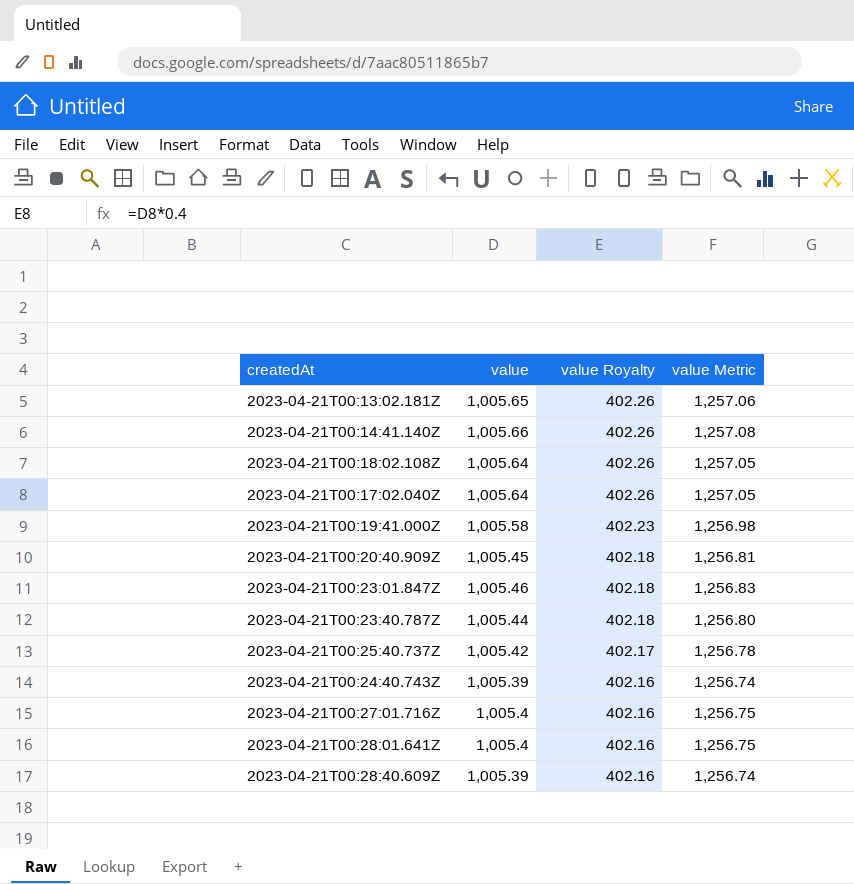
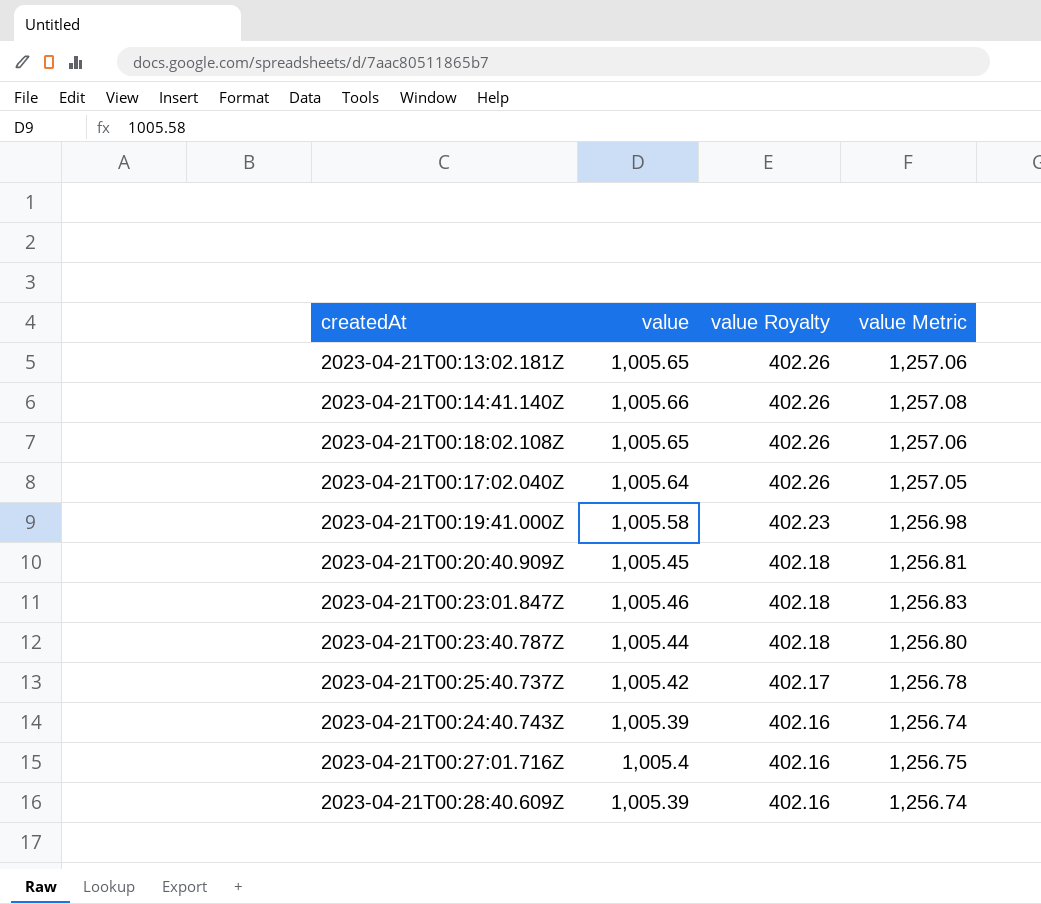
row 2023-04-21T00:28:01.641Z: 1,005.4 | 402.16 | 1,256.75 -> none
2023-04-21T00:18:02.108Z | value: 1,005.64 -> 1,005.65
2023-04-21T00:18:02.108Z | value Metric: 1,257.05 -> 1,257.06

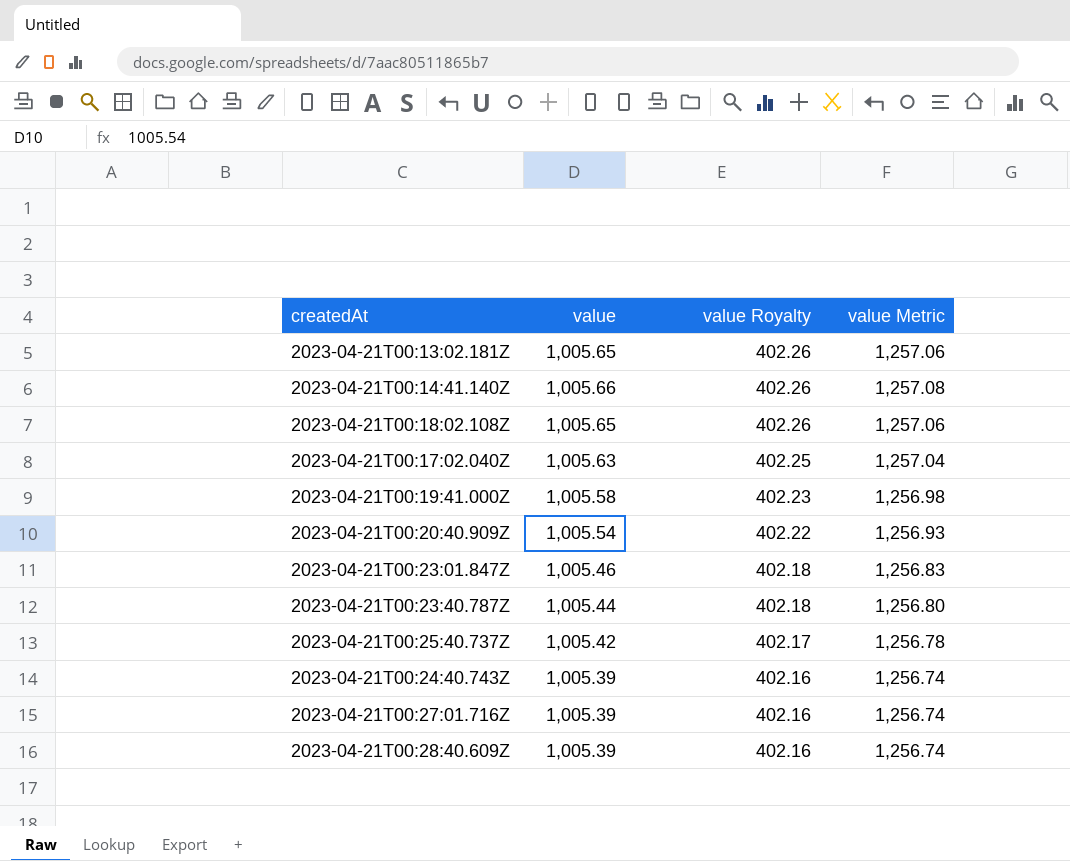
2023-04-21T00:17:02.040Z | value: 1,005.64 -> 1,005.63
2023-04-21T00:17:02.040Z | value Royalty: 402.26 -> 402.25
2023-04-21T00:17:02.040Z | value Metric: 1,257.05 -> 1,257.04
2023-04-21T00:20:40.909Z | value: 1,005.45 -> 1,005.54
2023-04-21T00:20:40.909Z | value Royalty: 402.18 -> 402.22
2023-04-21T00:20:40.909Z | value Metric: 1,256.81 -> 1,256.93
2023-04-21T00:27:01.716Z | value: 1,005.4 -> 1,005.39
2023-04-21T00:27:01.716Z | value Metric: 1,256.75 -> 1,256.74

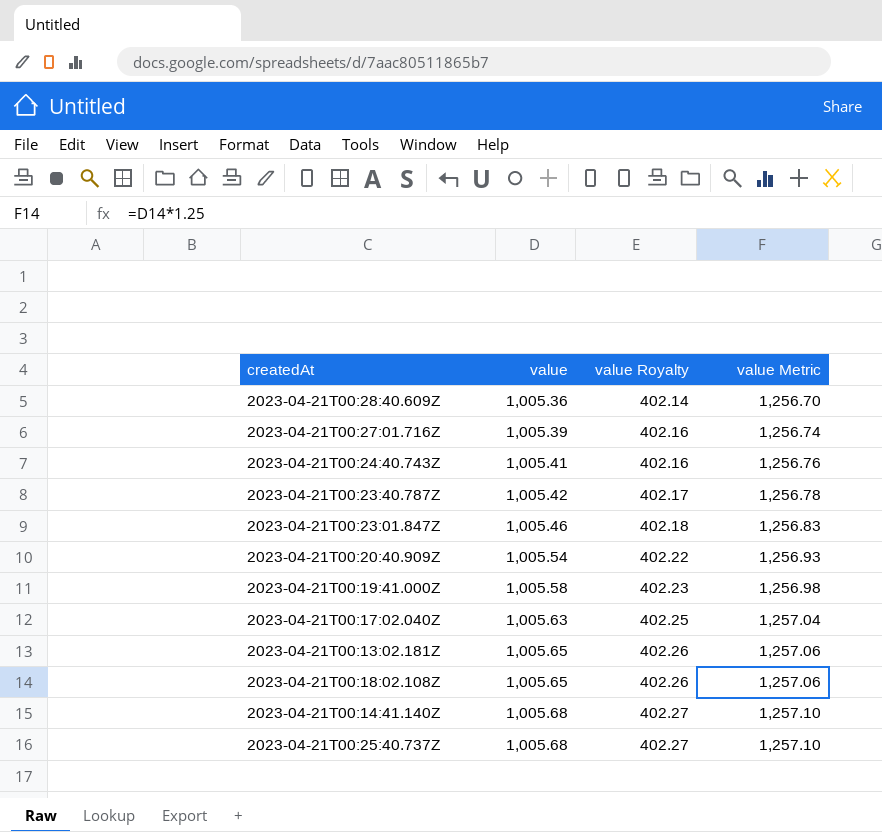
row order: value Royalty descending -> value ascending
2023-04-21T00:28:40.609Z | value: 1,005.39 -> 1,005.36
2023-04-21T00:28:40.609Z | value Royalty: 402.16 -> 402.14
2023-04-21T00:28:40.609Z | value Metric: 1,256.74 -> 1,256.70
2023-04-21T00:24:40.743Z | value: 1,005.39 -> 1,005.41
2023-04-21T00:24:40.743Z | value Metric: 1,256.74 -> 1,256.76
2023-04-21T00:23:40.787Z | value: 1,005.44 -> 1,005.42
2023-04-21T00:23:40.787Z | value Royalty: 402.18 -> 402.17
2023-04-21T00:23:40.787Z | value Metric: 1,256.80 -> 1,256.78
2023-04-21T00:14:41.140Z | value: 1,005.66 -> 1,005.68
2023-04-21T00:14:41.140Z | value Royalty: 402.26 -> 402.27
2023-04-21T00:14:41.140Z | value Metric: 1,257.08 -> 1,257.10
2023-04-21T00:25:40.737Z | value: 1,005.42 -> 1,005.68
2023-04-21T00:25:40.737Z | value Royalty: 402.17 -> 402.27
2023-04-21T00:25:40.737Z | value Metric: 1,256.78 -> 1,257.10

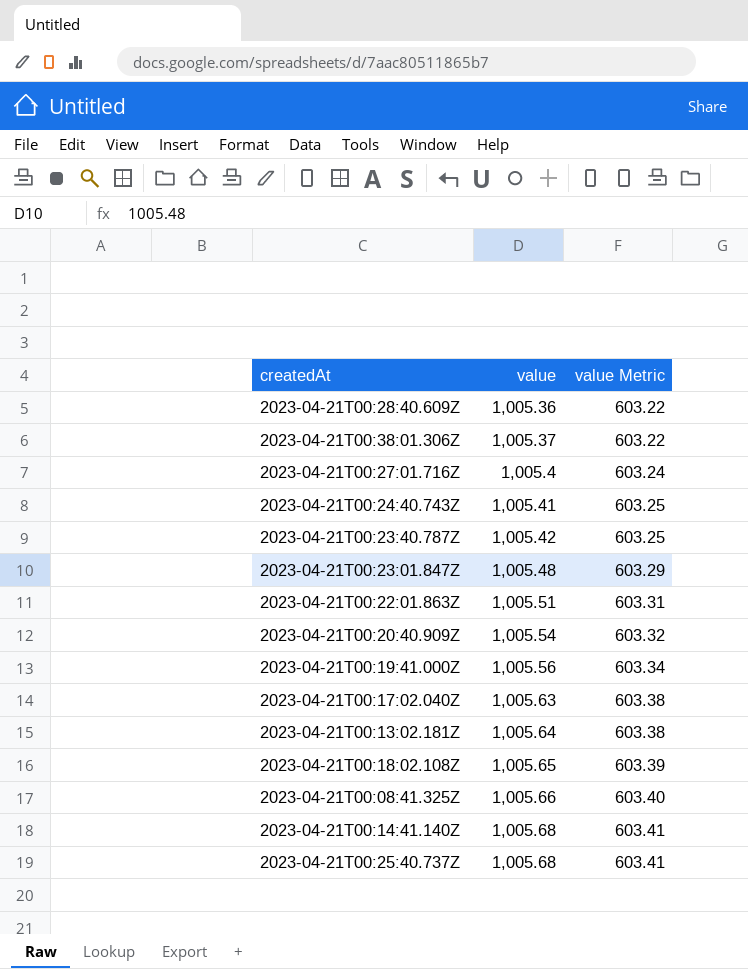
column value Royalty | formula: [value] * 0.4 -> none
column value Metric | formula: [value] * 1.25 -> [value] * 0.6
row 2023-04-21T00:38:01.306Z: none -> 1,005.37 | 603.22
2023-04-21T00:27:01.716Z | value: 1,005.39 -> 1,005.4
2023-04-21T00:23:01.847Z | value: 1,005.46 -> 1,005.48
row 2023-04-21T00:22:01.863Z: none -> 1,005.51 | 603.31
2023-04-21T00:19:41.000Z | value: 1,005.58 -> 1,005.56
2023-04-21T00:13:02.181Z | value: 1,005.65 -> 1,005.64
row 2023-04-21T00:08:41.325Z: none -> 1,005.66 | 603.40

